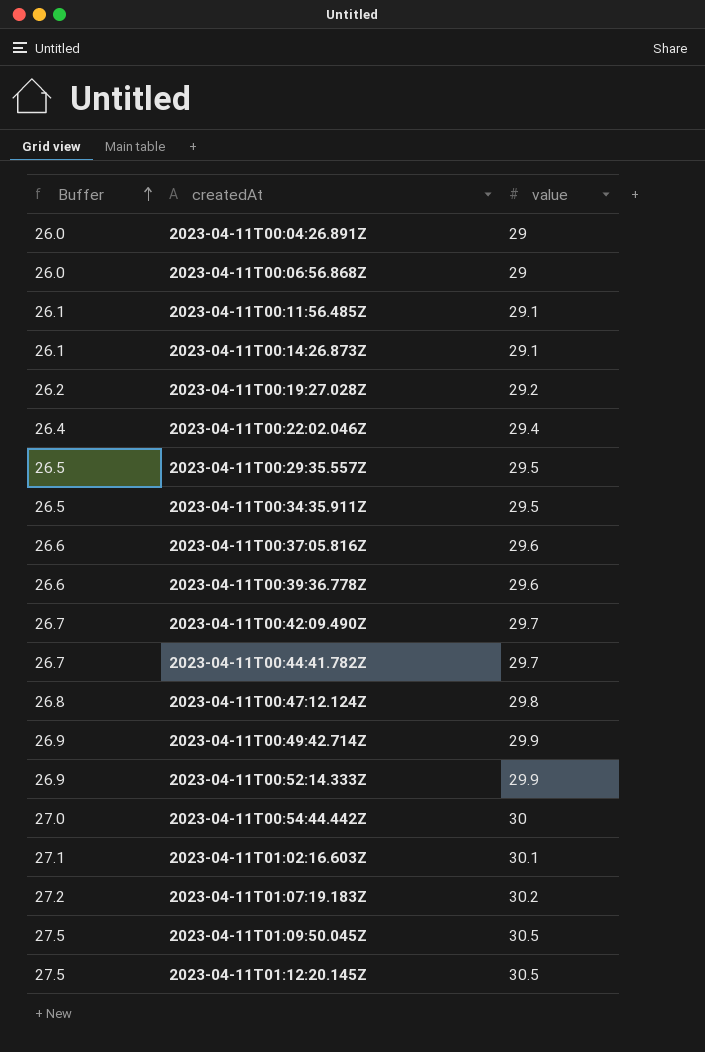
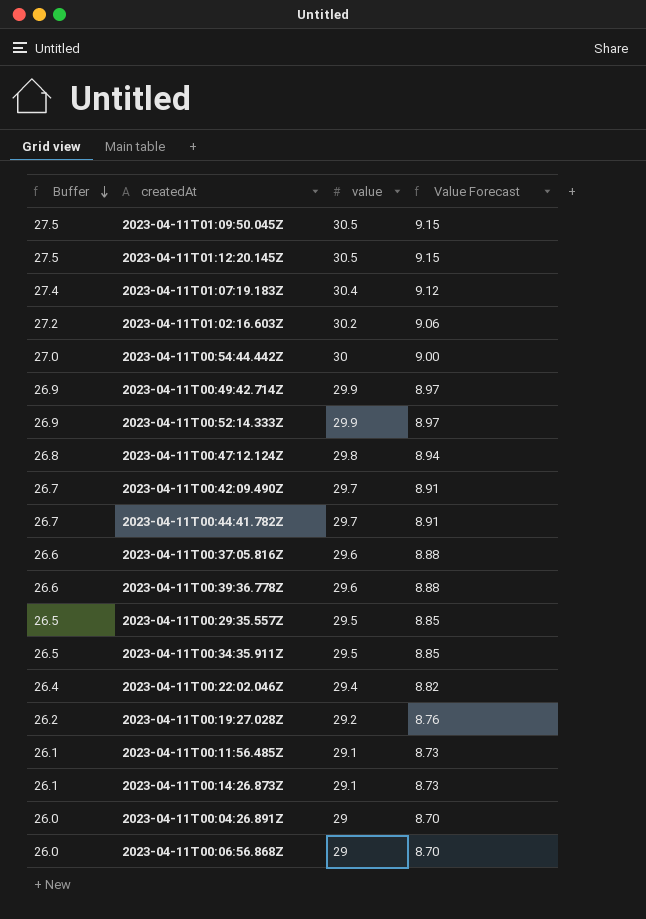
row order: Buffer ascending -> Buffer descending
column Value Forecast | formula: none -> [value] * 0.3
2023-04-11T01:07:19.183Z | Buffer: 27.2 -> 27.4
2023-04-11T01:07:19.183Z | value: 30.2 -> 30.4
2023-04-11T01:02:16.603Z | Buffer: 27.1 -> 27.2
2023-04-11T01:02:16.603Z | value: 30.1 -> 30.2

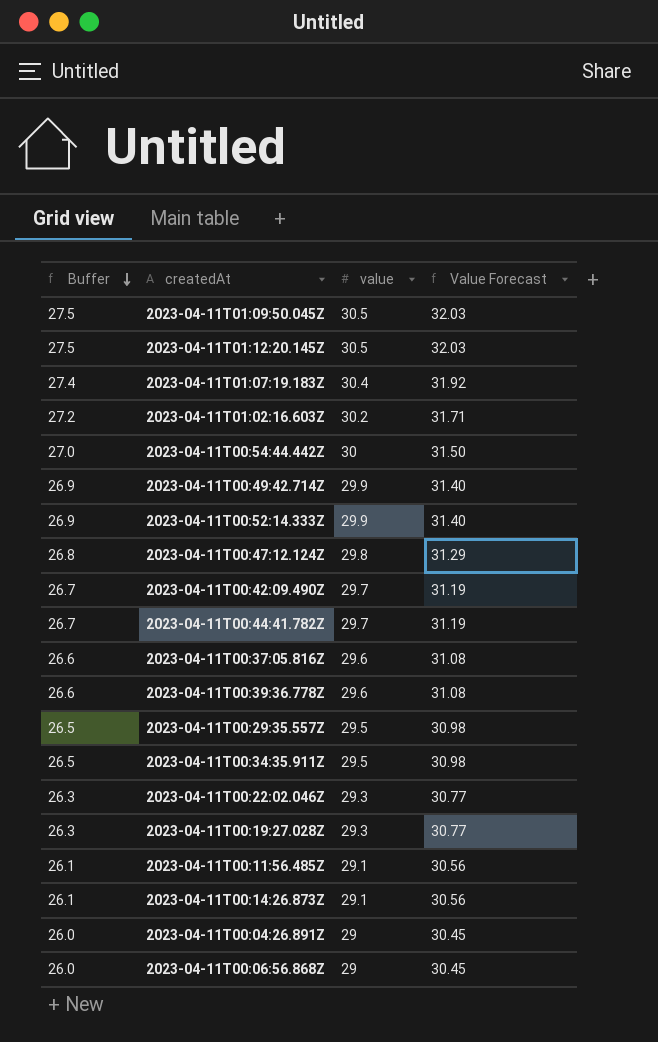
column Value Forecast | formula: [value] * 0.3 -> [value] * 1.05
2023-04-11T00:22:02.046Z | Buffer: 26.4 -> 26.3
2023-04-11T00:22:02.046Z | value: 29.4 -> 29.3
2023-04-11T00:19:27.028Z | Buffer: 26.2 -> 26.3
2023-04-11T00:19:27.028Z | value: 29.2 -> 29.3

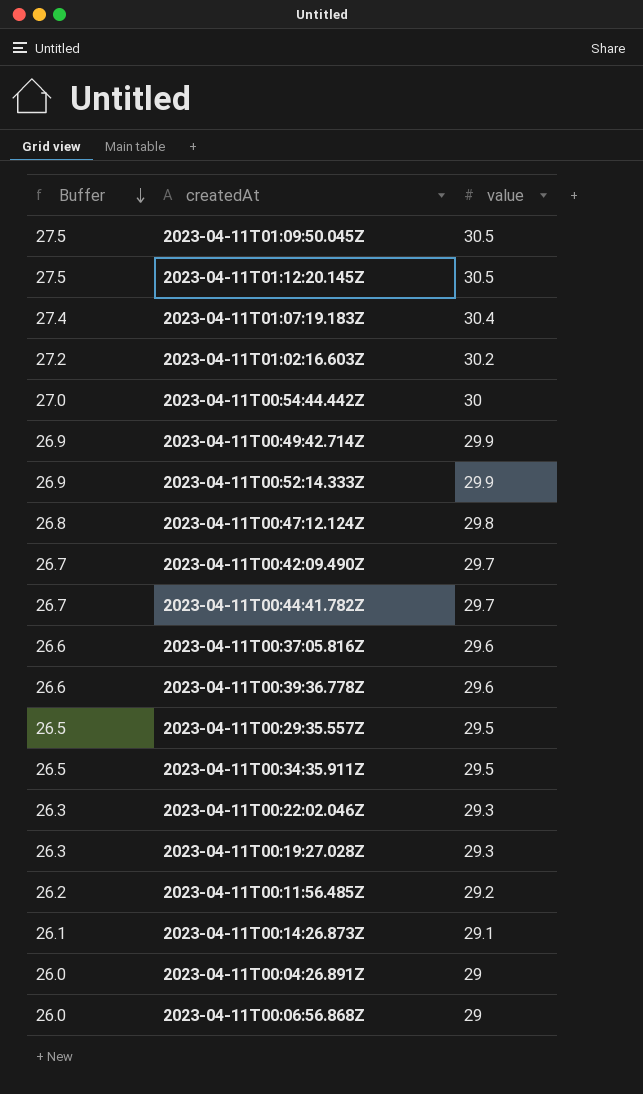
column Value Forecast | formula: [value] * 1.05 -> none
2023-04-11T00:11:56.485Z | Buffer: 26.1 -> 26.2
2023-04-11T00:11:56.485Z | value: 29.1 -> 29.2

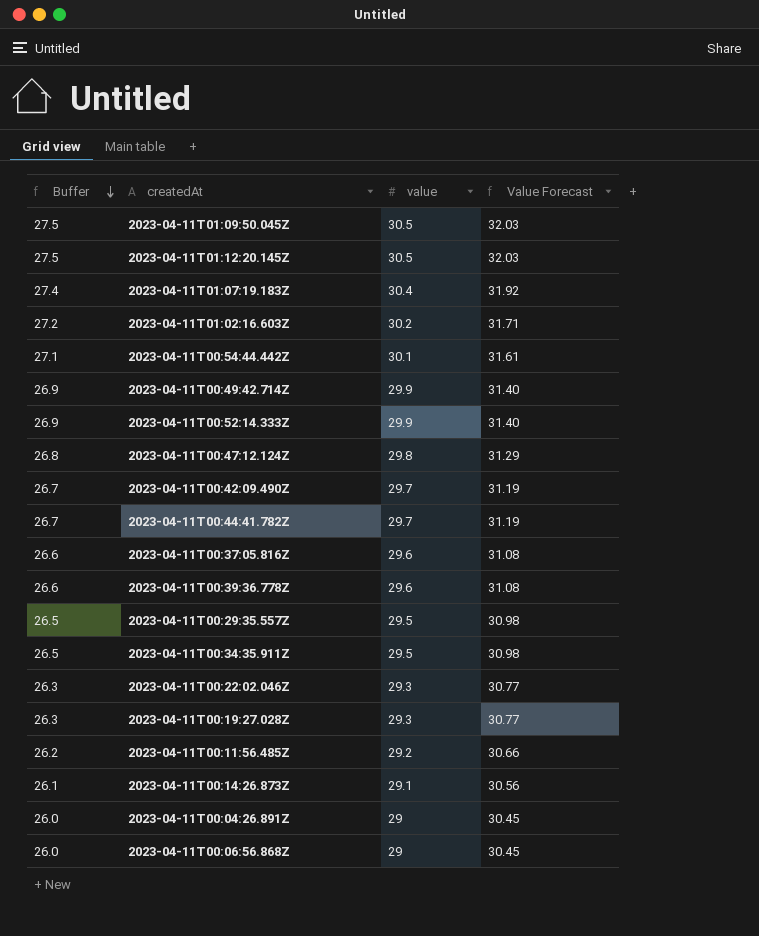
column Value Forecast | formula: none -> [value] * 1.05
2023-04-11T00:54:44.442Z | Buffer: 27.0 -> 27.1
2023-04-11T00:54:44.442Z | value: 30 -> 30.1

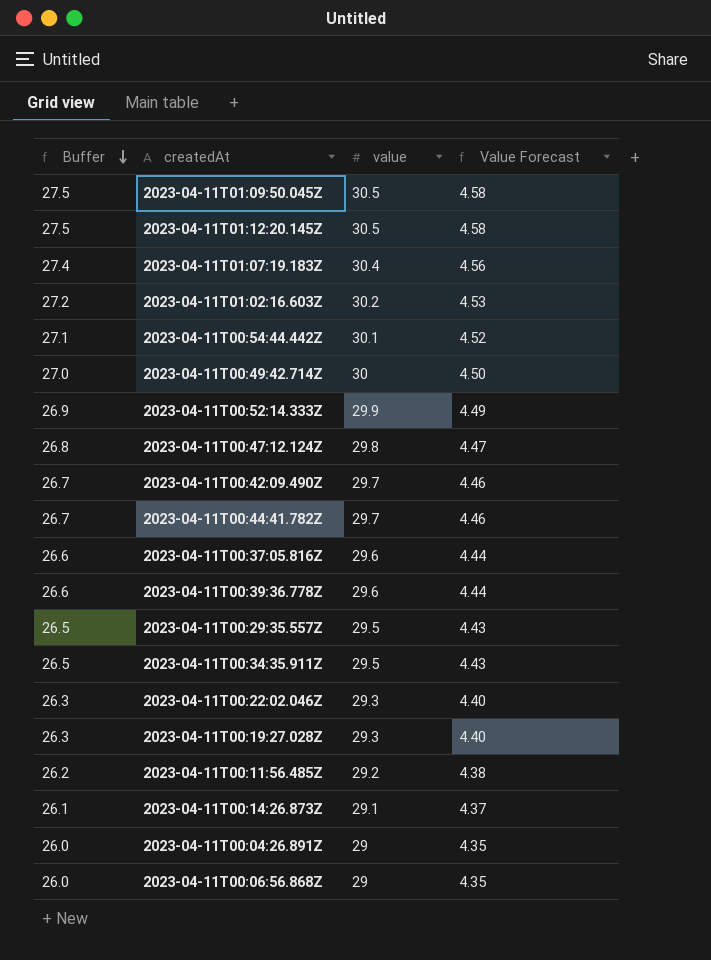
column Value Forecast | formula: [value] * 1.05 -> [value] * 0.15
2023-04-11T00:49:42.714Z | Buffer: 26.9 -> 27.0
2023-04-11T00:49:42.714Z | value: 29.9 -> 30

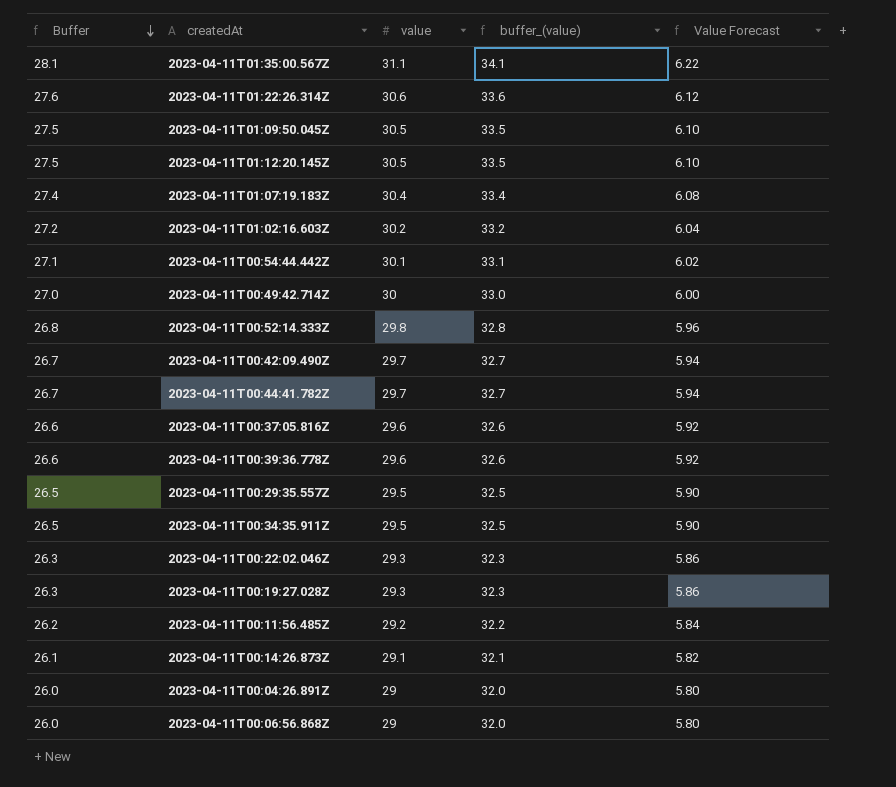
column buffer_(value) | formula: none -> [value] + 3
column Value Forecast | formula: [value] * 0.15 -> [value] * 0.2
row 2023-04-11T00:47:12.124Z: 26.8 | 29.8 | 4.47 -> none
row 2023-04-11T01:35:00.567Z: none -> 28.1 | 31.1 | 34.1 | 6.22
row 2023-04-11T01:22:26.314Z: none -> 27.6 | 30.6 | 33.6 | 6.12
2023-04-11T00:52:14.333Z | Buffer: 26.9 -> 26.8
2023-04-11T00:52:14.333Z | value: 29.9 -> 29.8

